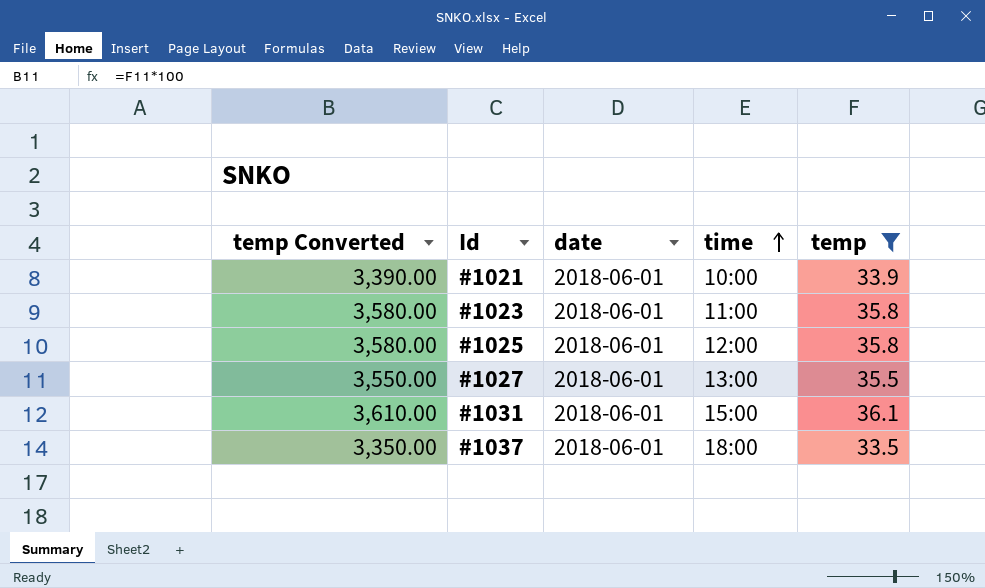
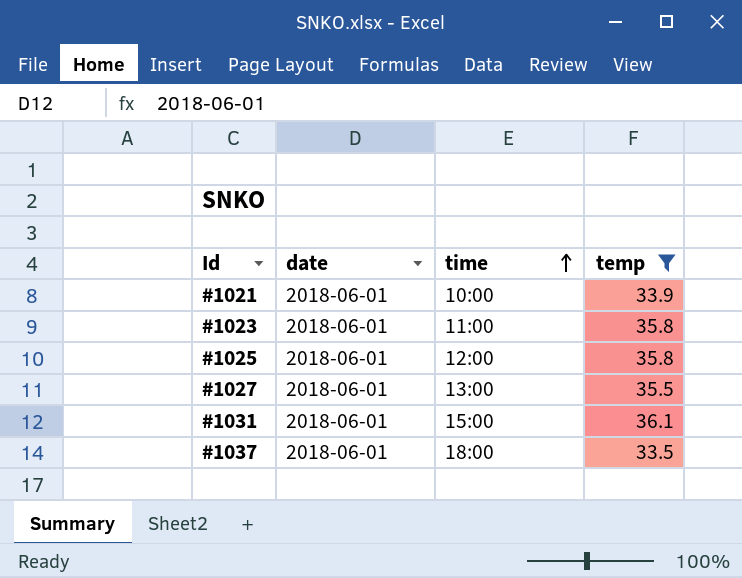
column temp Converted | formula: [temp] * 100 -> none

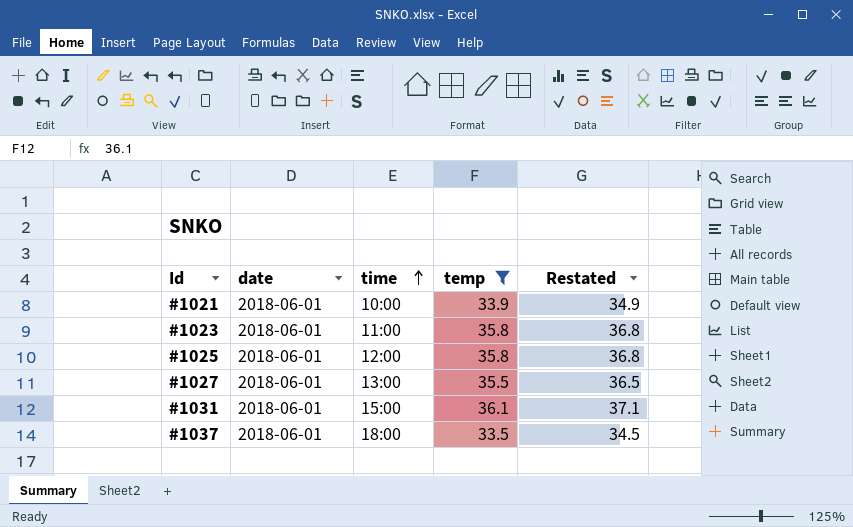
column Restated | formula: none -> [temp] + 1

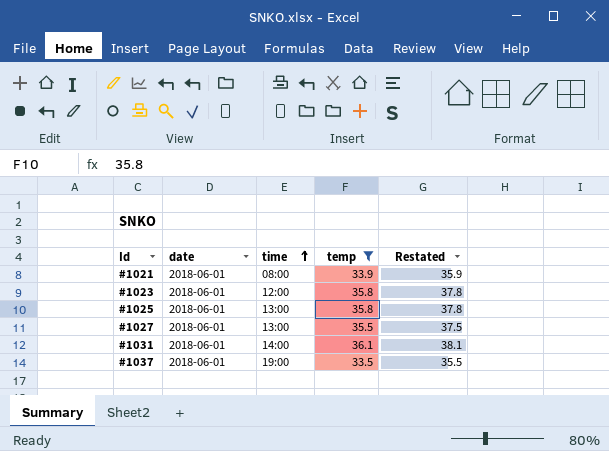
column Restated | formula: [temp] + 1 -> [temp] + 2
#1021 | time: 10:00 -> 08:00
#1023 | time: 11:00 -> 12:00
#1025 | time: 12:00 -> 13:00
#1031 | time: 15:00 -> 14:00
#1037 | time: 18:00 -> 19:00

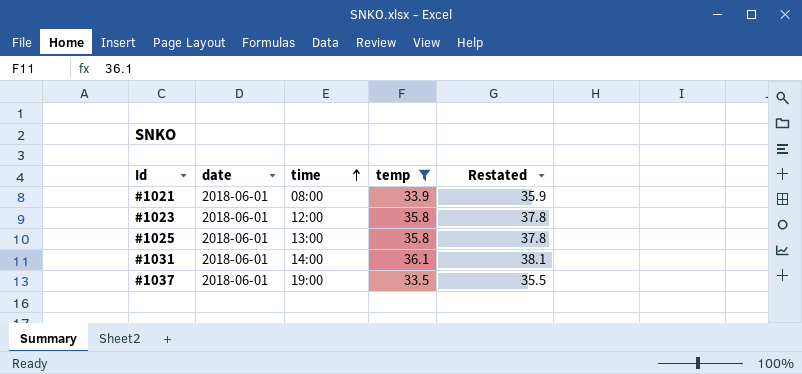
row #1027: 2018-06-01 | 13:00 | 35.5 | 37.5 -> none

